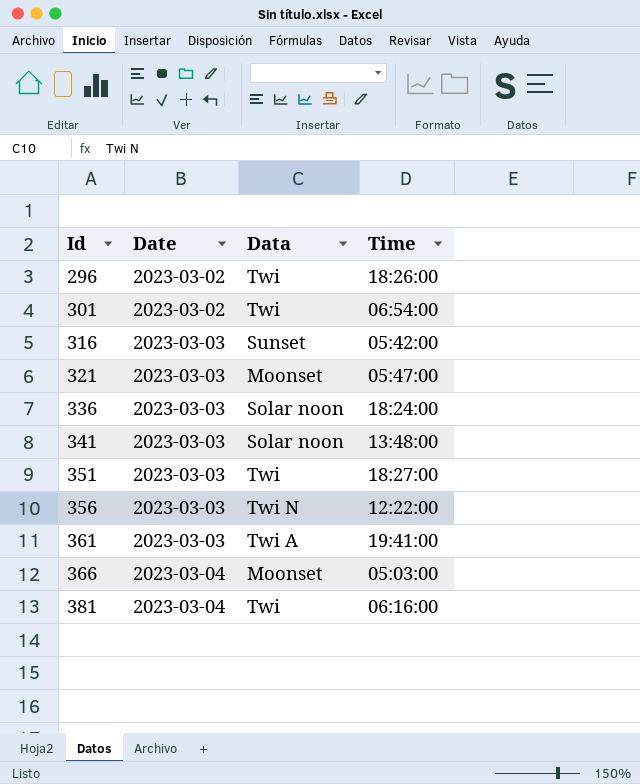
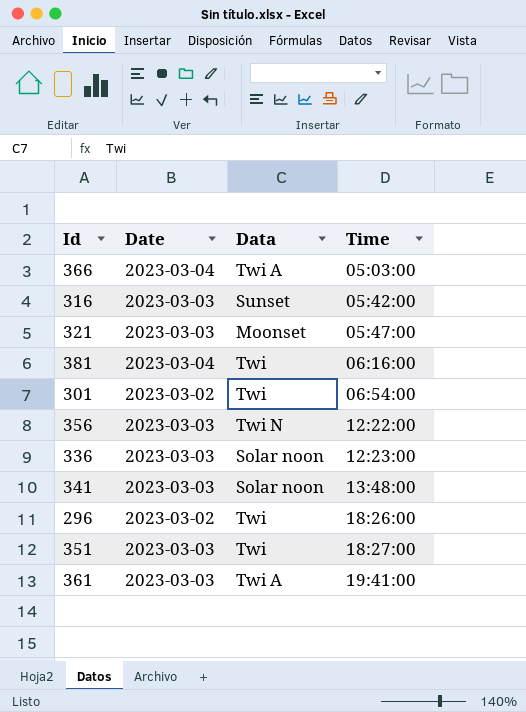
row order: Id ascending -> Time ascending
366 | Data: Moonset -> Twi A
336 | Time: 18:24:00 -> 12:23:00

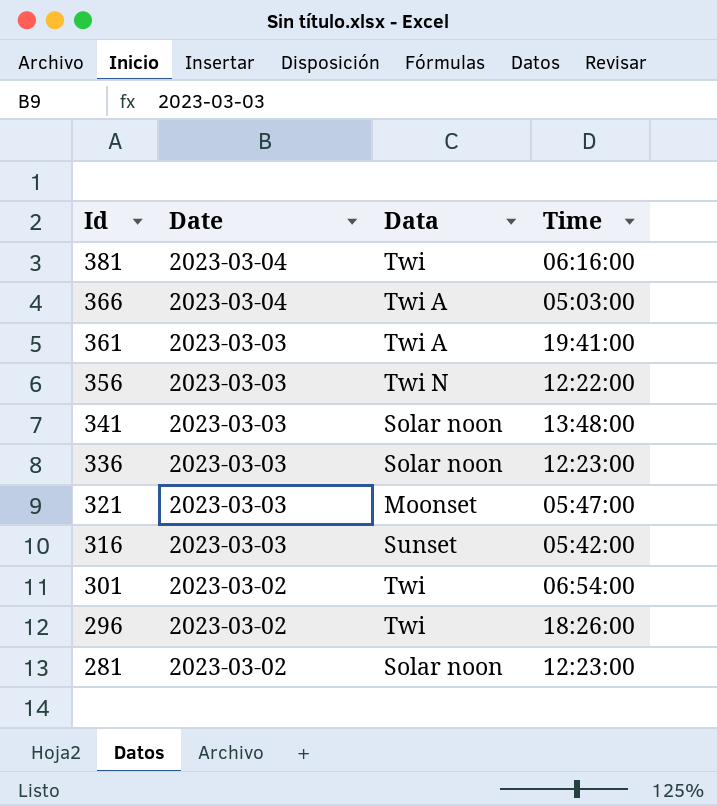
row order: Time ascending -> Id descending
row 351: 2023-03-03 | Twi | 18:27:00 -> none
row 281: none -> 2023-03-02 | Solar noon | 12:23:00

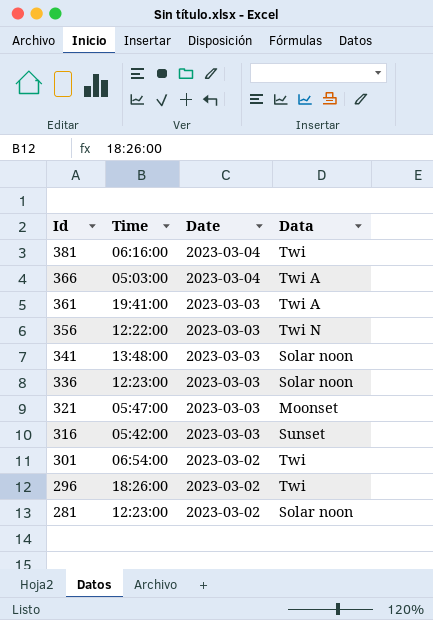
column Time | position: 4 -> 2

